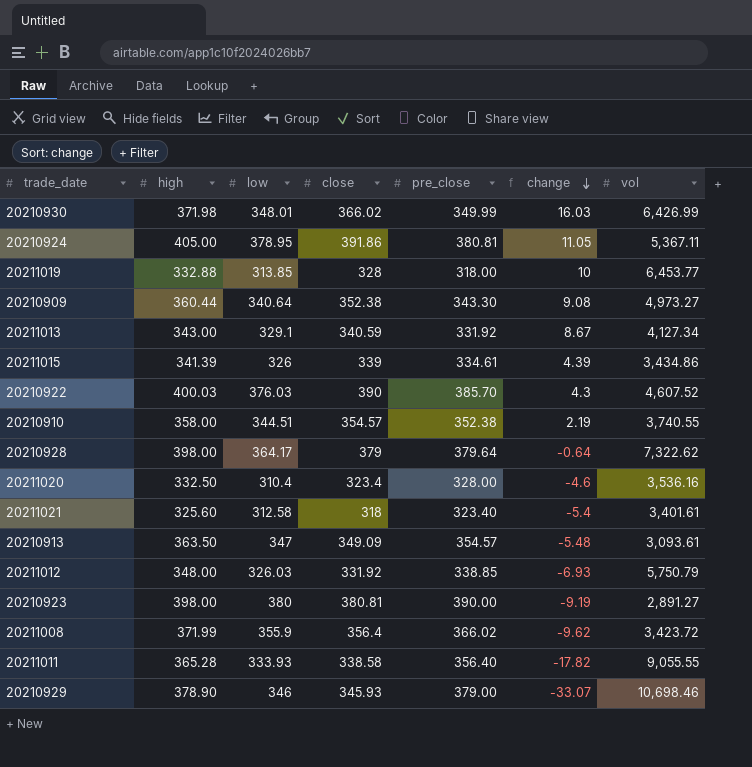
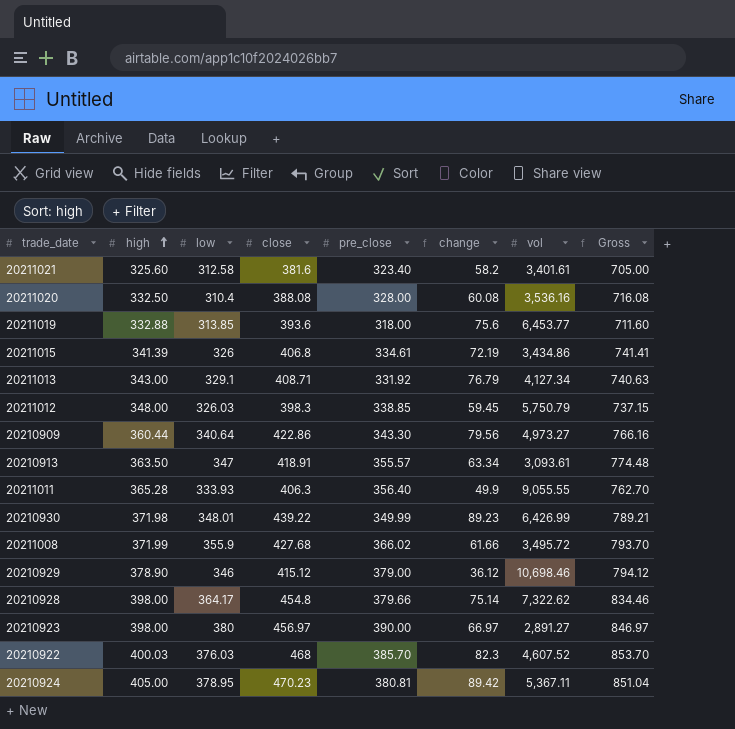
row order: change descending -> high ascending
column Gross | formula: none -> [close] + [pre_close]
row 20210910: 358.00 | 344.51 | 354.57 | 352.38 | 2.19 | 3,740.55 -> none
20211021 | close: 318 -> 381.6
20211021 | change: -5.4 -> 58.2
20211020 | close: 323.4 -> 388.08
20211020 | change: -4.6 -> 60.08
20211019 | close: 328 -> 393.6
20211019 | change: 10 -> 75.6
20211015 | close: 339 -> 406.8
20211015 | change: 4.39 -> 72.19
20211013 | close: 340.59 -> 408.71
20211013 | change: 8.67 -> 76.79
20211012 | close: 331.92 -> 398.3
20211012 | change: -6.93 -> 59.45
20210909 | close: 352.38 -> 422.86
20210909 | change: 9.08 -> 79.56
20210913 | close: 349.09 -> 418.91
20210913 | pre_close: 354.57 -> 355.57
20210913 | change: -5.48 -> 63.34
20211011 | close: 338.58 -> 406.3
20211011 | change: -17.82 -> 49.9
20210930 | close: 366.02 -> 439.22
20210930 | change: 16.03 -> 89.23
20211008 | close: 356.4 -> 427.68
20211008 | change: -9.62 -> 61.66
20211008 | vol: 3,423.72 -> 3,495.72
20210929 | close: 345.93 -> 415.12
20210929 | change: -33.07 -> 36.12
20210928 | close: 379 -> 454.8
20210928 | pre_close: 379.64 -> 379.66
20210928 | change: -0.64 -> 75.14
20210923 | close: 380.81 -> 456.97
20210923 | change: -9.19 -> 66.97
20210922 | close: 390 -> 468
20210922 | change: 4.3 -> 82.3
20210924 | close: 391.86 -> 470.23
20210924 | change: 11.05 -> 89.42

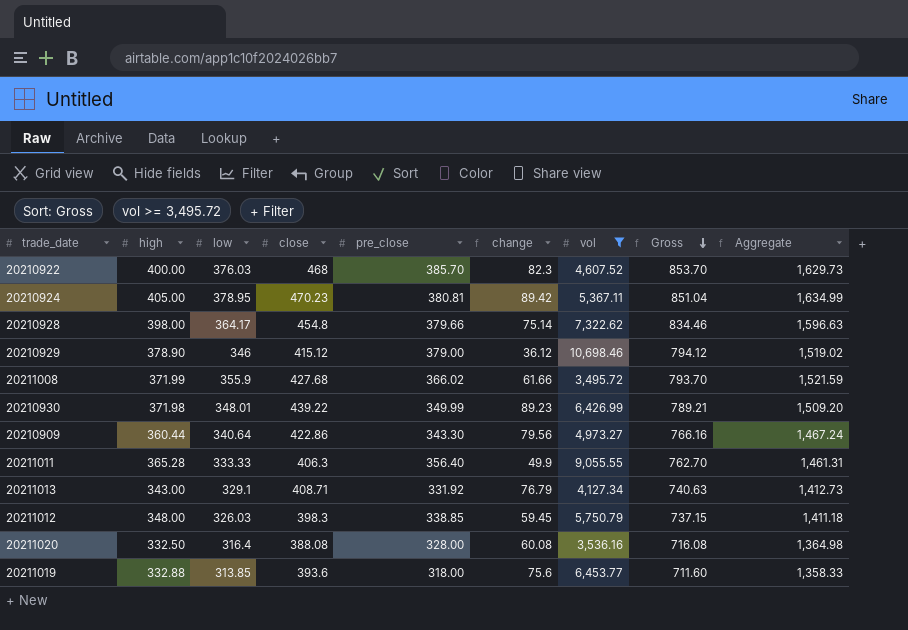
filter: none -> vol >= 3,495.72
row order: high ascending -> Gross descending
column Aggregate | formula: none -> [high] + [low] + [close] + [pre_close]
20210922 | high: 400.03 -> 400.00
20211011 | low: 333.93 -> 333.33
20211020 | low: 310.4 -> 316.4

